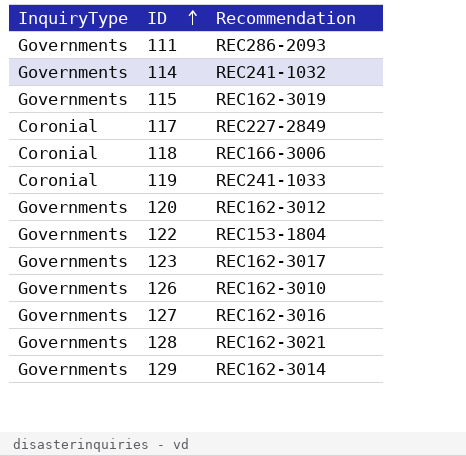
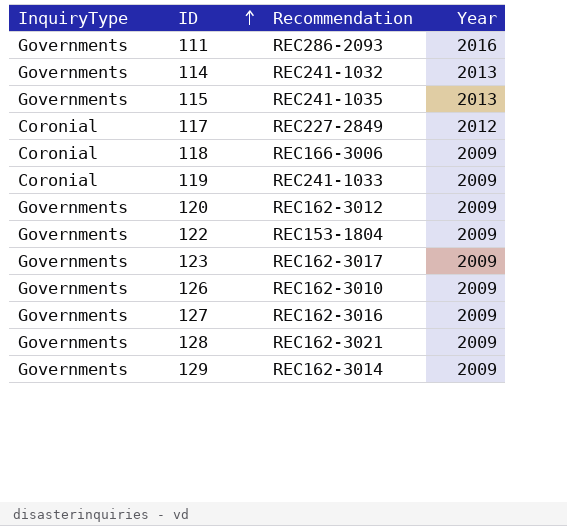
column Year | position: none -> 4
115 | Recommendation: REC162-3019 -> REC241-1035

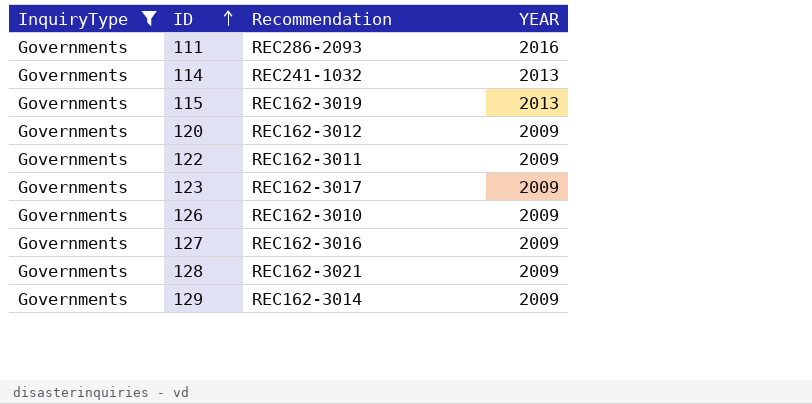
filter: none -> InquiryType = Governments
column name: Year -> YEAR
115 | Recommendation: REC241-1035 -> REC162-3019
122 | Recommendation: REC153-1804 -> REC162-3011

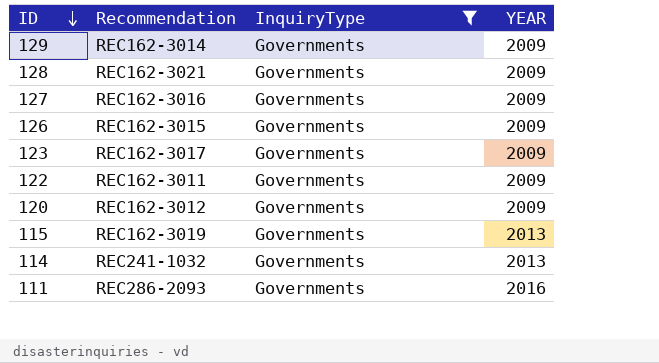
row order: ID ascending -> ID descending
column InquiryType | position: 1 -> 3
126 | Recommendation: REC162-3010 -> REC162-3015

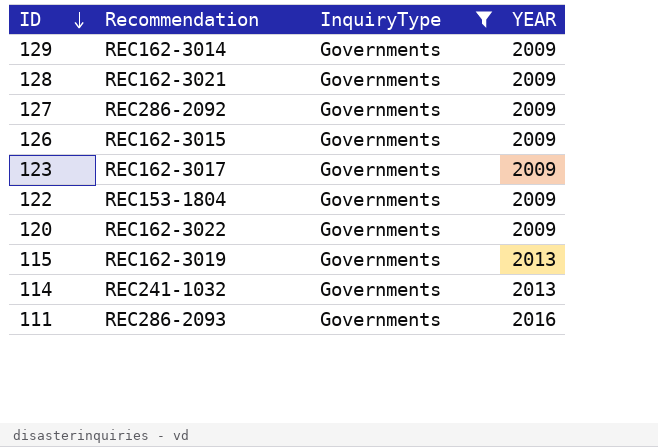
127 | Recommendation: REC162-3016 -> REC286-2092
122 | Recommendation: REC162-3011 -> REC153-1804
120 | Recommendation: REC162-3012 -> REC162-3022

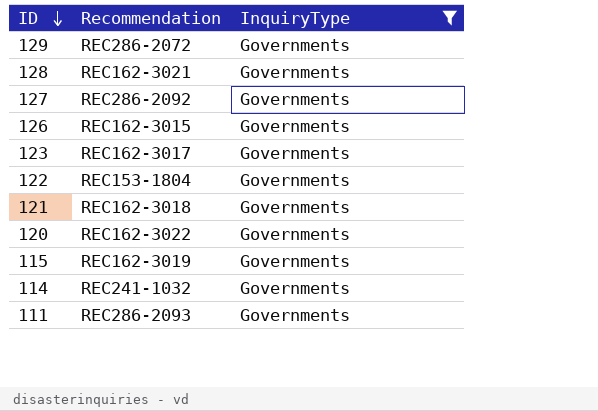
column YEAR | position: 4 -> none
129 | Recommendation: REC162-3014 -> REC286-2072
row 121: none -> REC162-3018 | Governments

